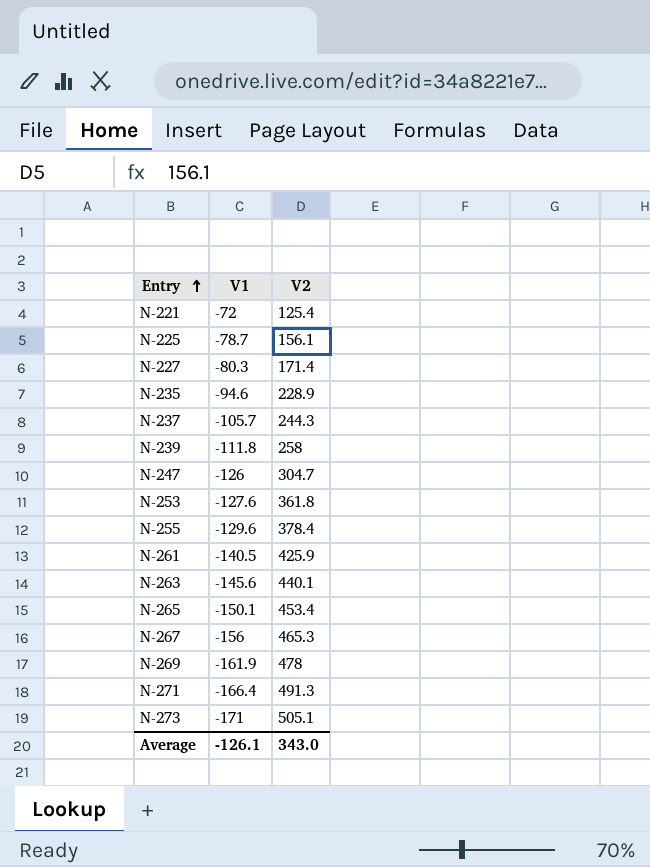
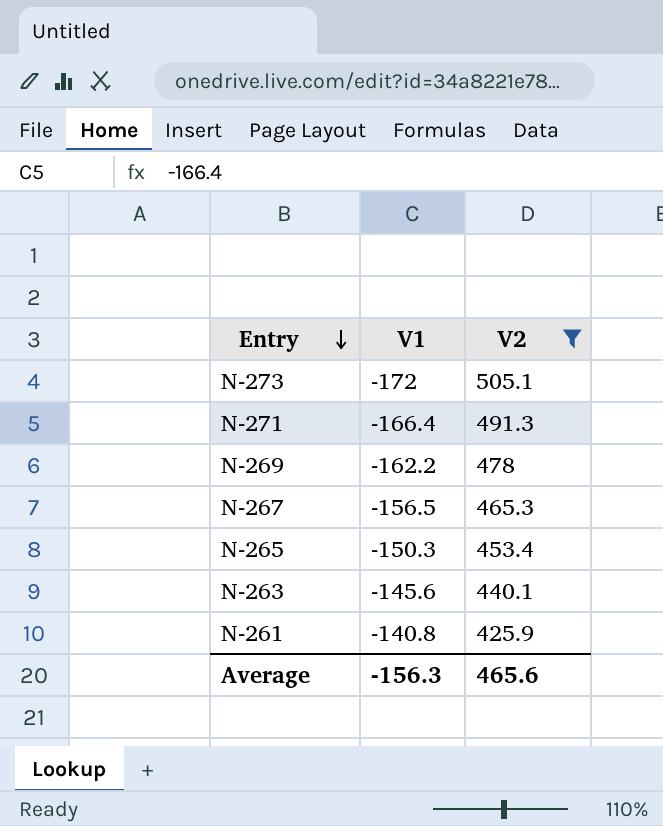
filter: none -> V2 >= 425.9
row order: Entry ascending -> Entry descending
N-273 | V1: -171 -> -172
N-269 | V1: -161.9 -> -162.2
N-267 | V1: -156 -> -156.5
N-265 | V1: -150.1 -> -150.3
N-261 | V1: -140.5 -> -140.8
Average | V1: -126.1 -> -156.3
Average | V2: 343.0 -> 465.6

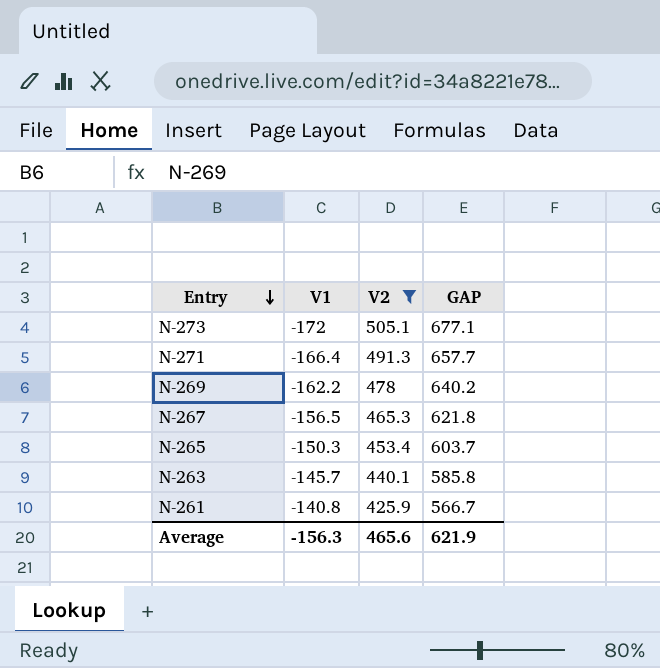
column GAP | formula: none -> [V2] - [V1]
N-263 | V1: -145.6 -> -145.7

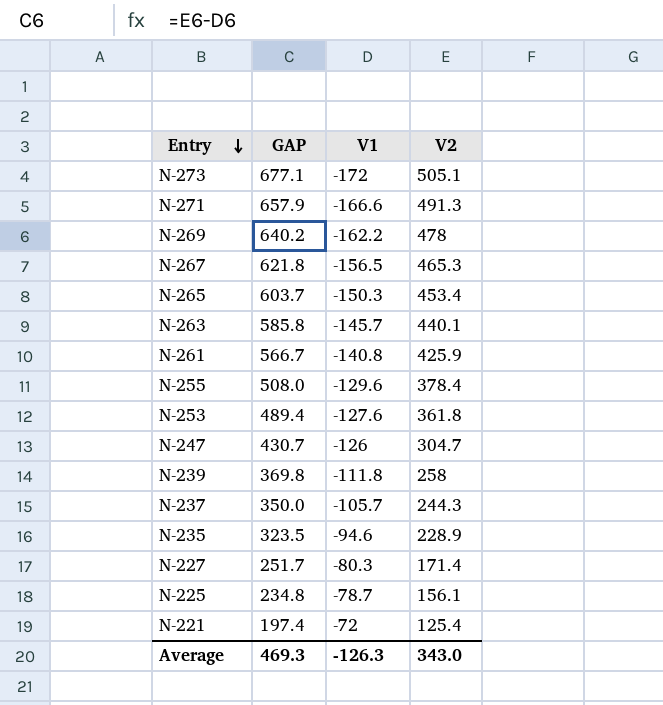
filter: V2 >= 425.9 -> none
column GAP | position: 4 -> 2
N-271 | GAP: 657.7 -> 657.9
N-271 | V1: -166.4 -> -166.6
Average | GAP: 621.9 -> 469.3
Average | V1: -156.3 -> -126.3
Average | V2: 465.6 -> 343.0

